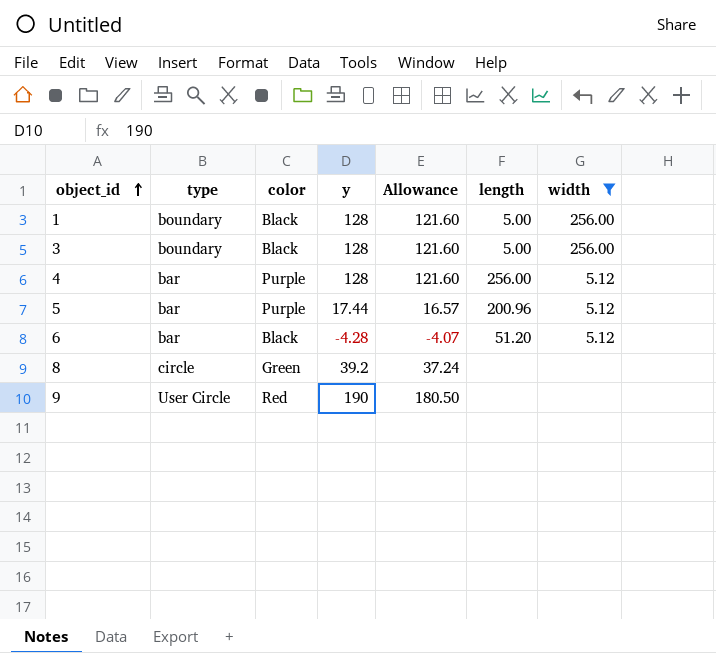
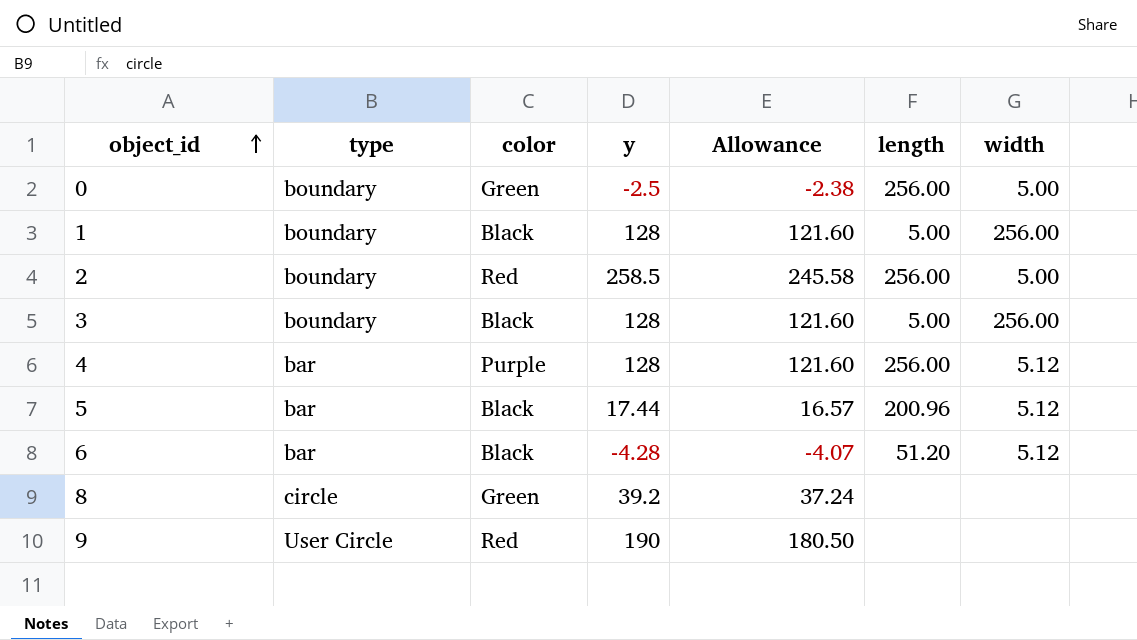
filter: width != 5.00 -> none
5 | color: Purple -> Black

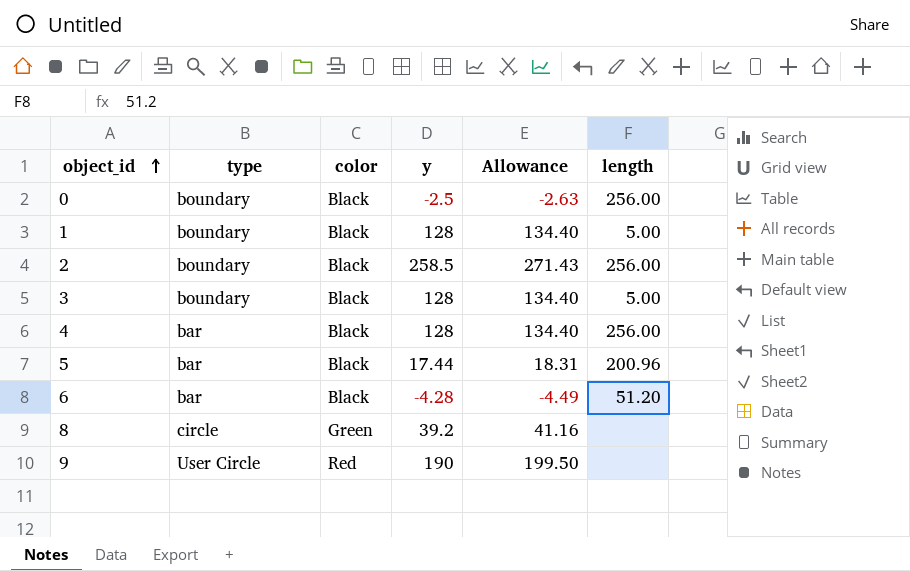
column width | position: 7 -> none
column Allowance | formula: [y] * 0.95 -> [y] * 1.05
0 | color: Green -> Black
2 | color: Red -> Black
4 | color: Purple -> Black

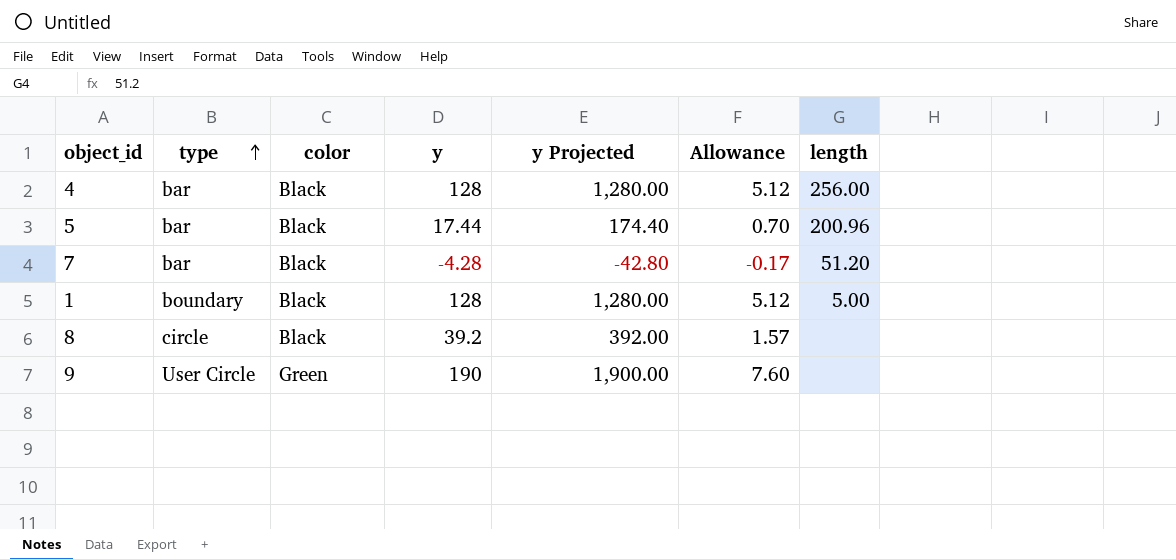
row order: object_id ascending -> type ascending
column y Projected | formula: none -> [y] * 10
column Allowance | formula: [y] * 1.05 -> [y] * 0.04
row 0: boundary | Black | -2.5 | -2.63 | 256.00 -> none
row 2: boundary | Black | 258.5 | 271.43 | 256.00 -> none
row 3: boundary | Black | 128 | 134.40 | 5.00 -> none
row 6: bar | Black | -4.28 | -4.49 | 51.20 -> none
row 7: none -> bar | Black | -4.28 | -42.80 | -0.17 | 51.20
8 | color: Green -> Black
9 | color: Red -> Green

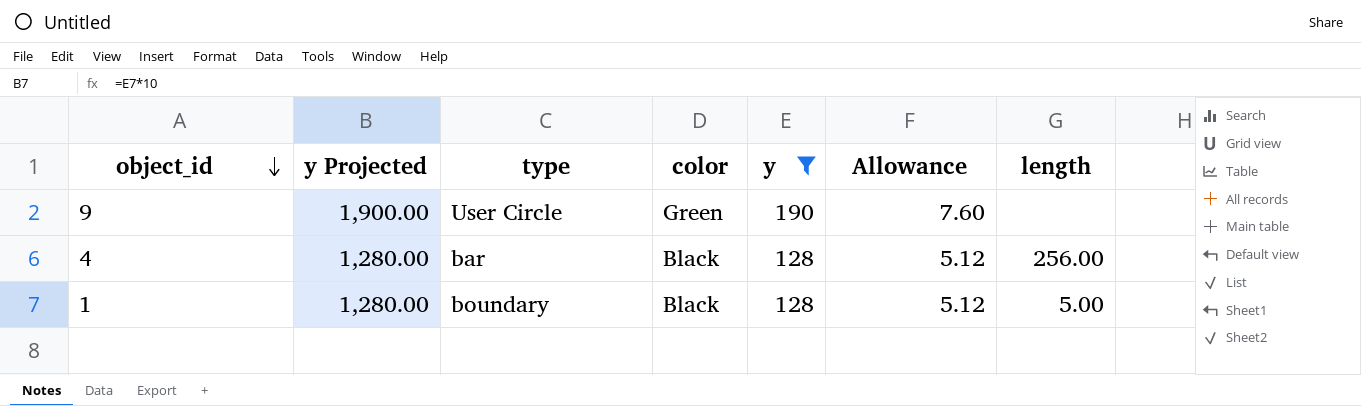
filter: none -> y >= 128
row order: type ascending -> object_id descending
column y Projected | position: 5 -> 2

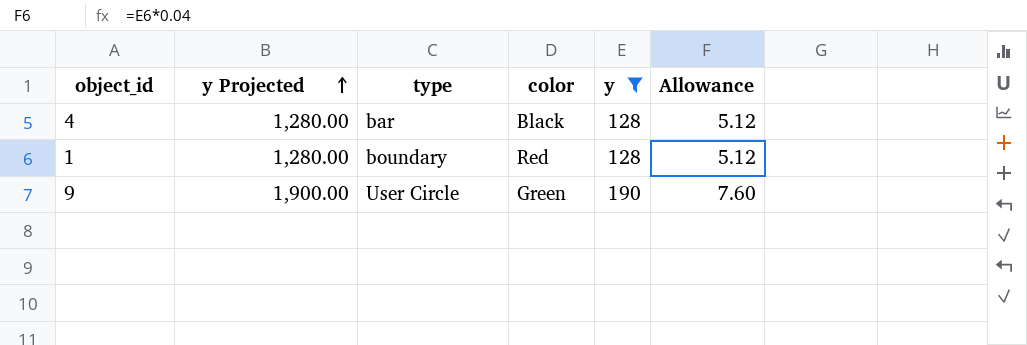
row order: object_id descending -> y Projected ascending
column length | position: 7 -> none
1 | color: Black -> Red

